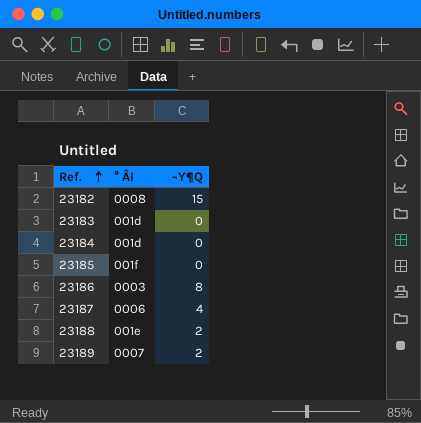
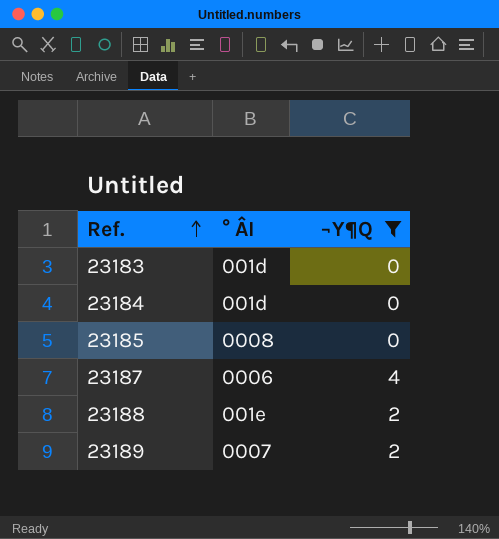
filter: none -> ¬Y¶Q <= 4
23185 | ° ÂI: 001f -> 0008

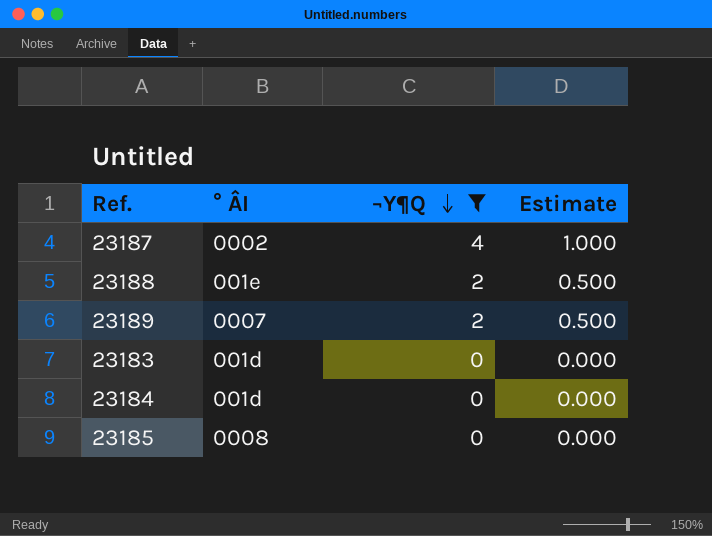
row order: Ref. ascending -> ¬Y¶Q descending
column Estimate | formula: none -> [¬Y¶Q] * 0.25
23187 | ° ÂI: 0006 -> 0002

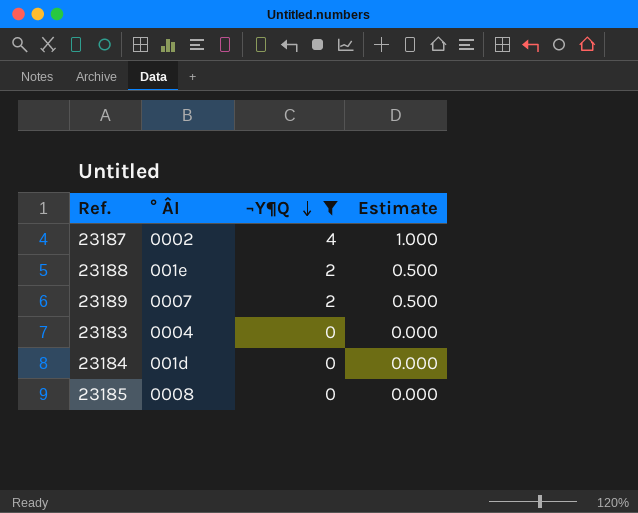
23183 | ° ÂI: 001d -> 0004

